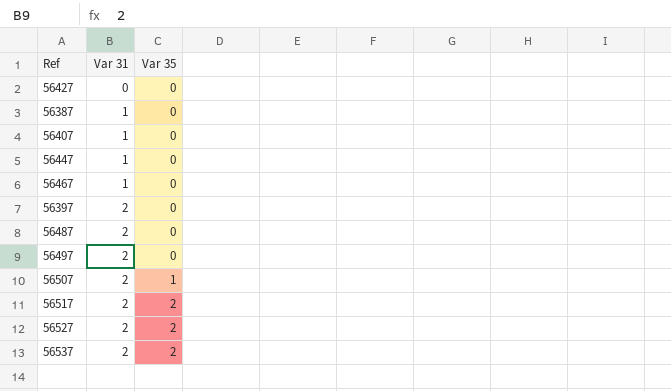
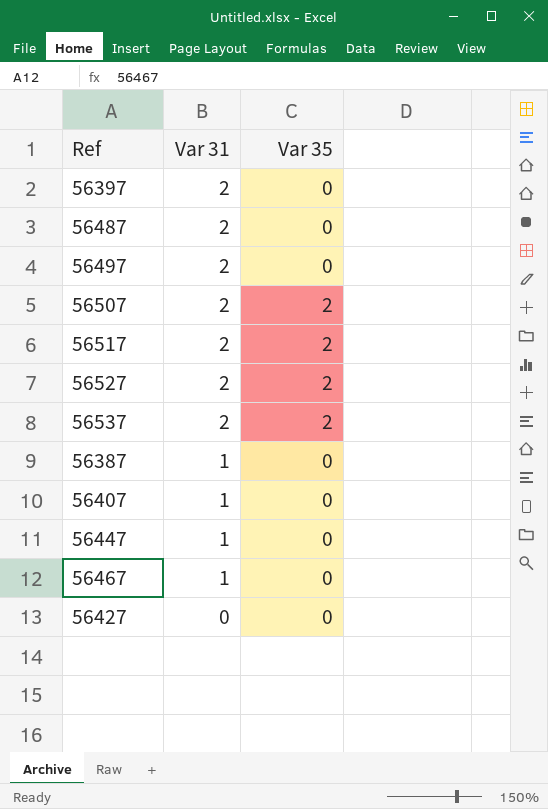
row order: Var 31 ascending -> Var 31 descending
56507 | Var 35: 1 -> 2

